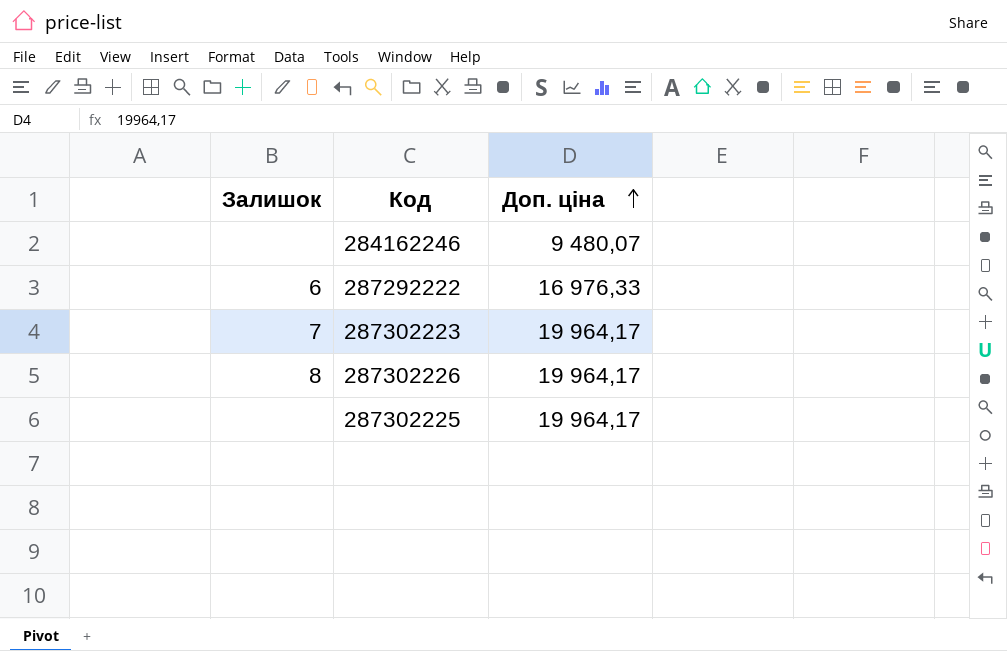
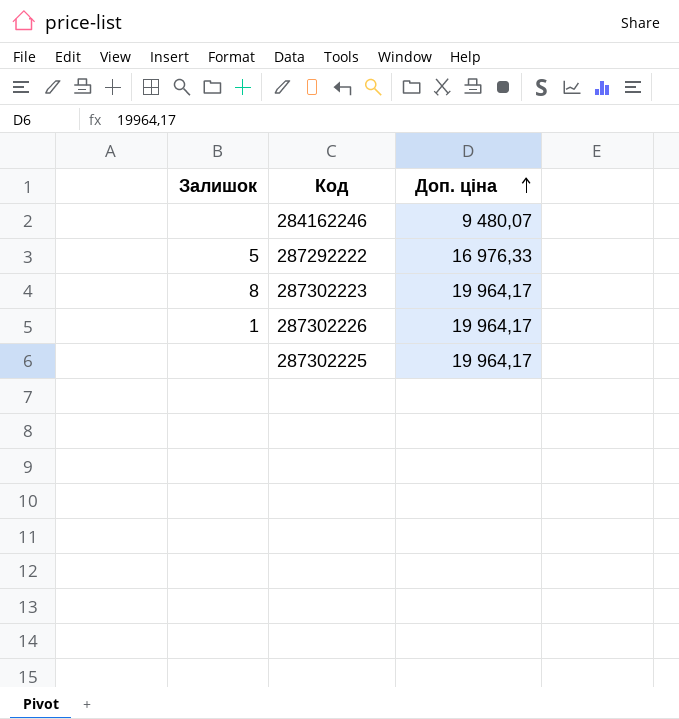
287292222 | Залишок: 6 -> 5
287302223 | Залишок: 7 -> 8
287302226 | Залишок: 8 -> 1

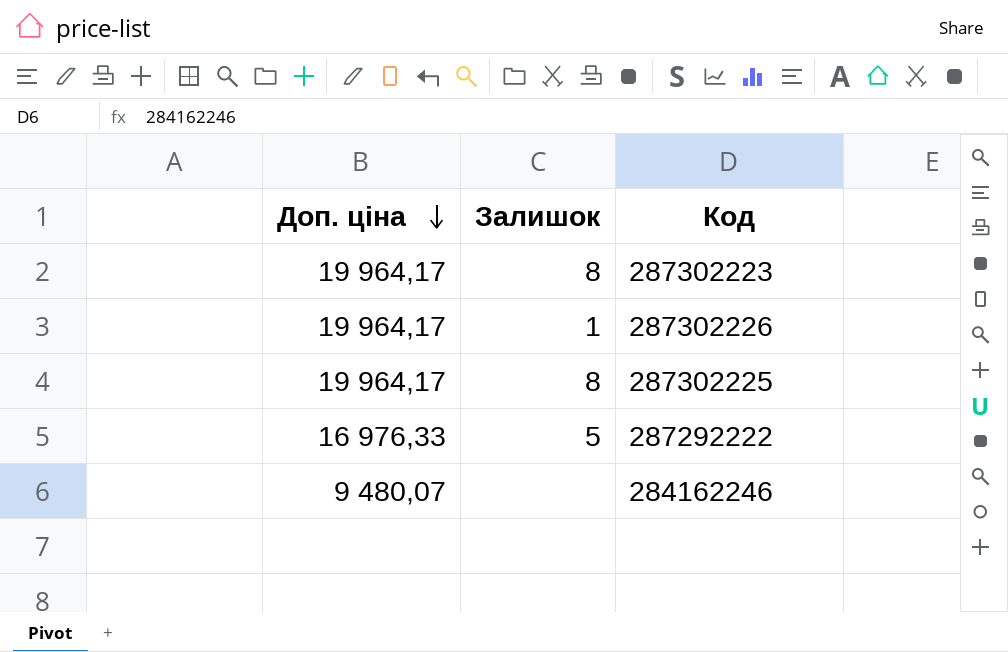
row order: Доп. ціна ascending -> Доп. ціна descending
column Доп. ціна | position: 3 -> 1
287302225 | Залишок: none -> 8

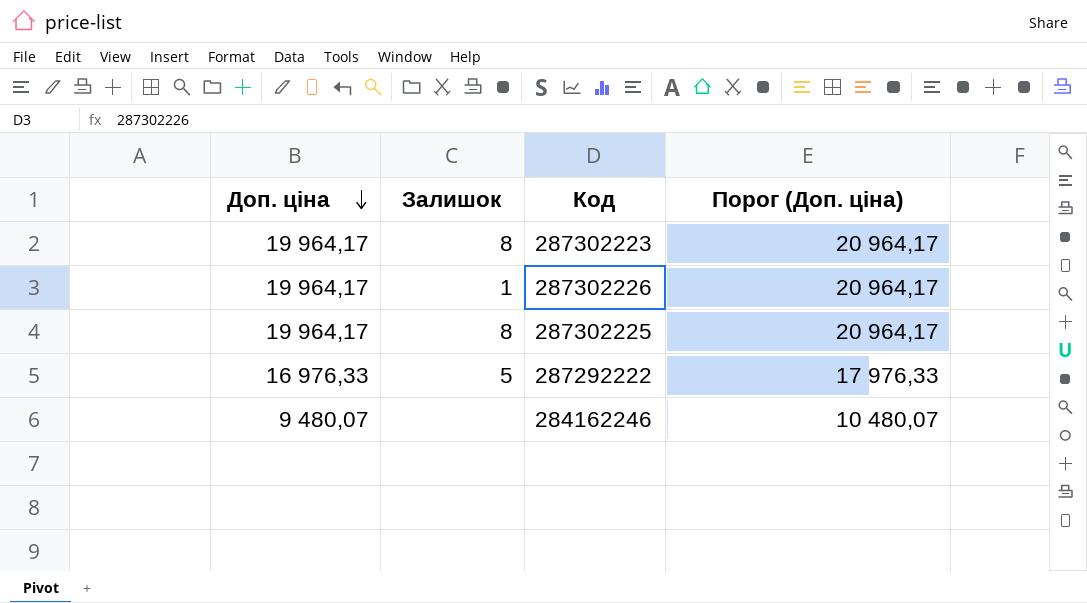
column Порог (Доп. ціна) | formula: none -> [Доп. ціна] + 1000

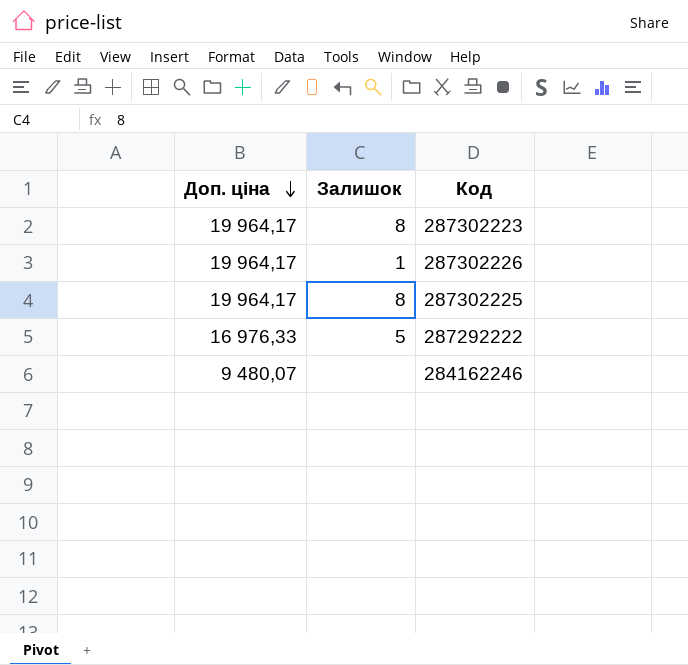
column Порог (Доп. ціна) | formula: [Доп. ціна] + 1000 -> none

